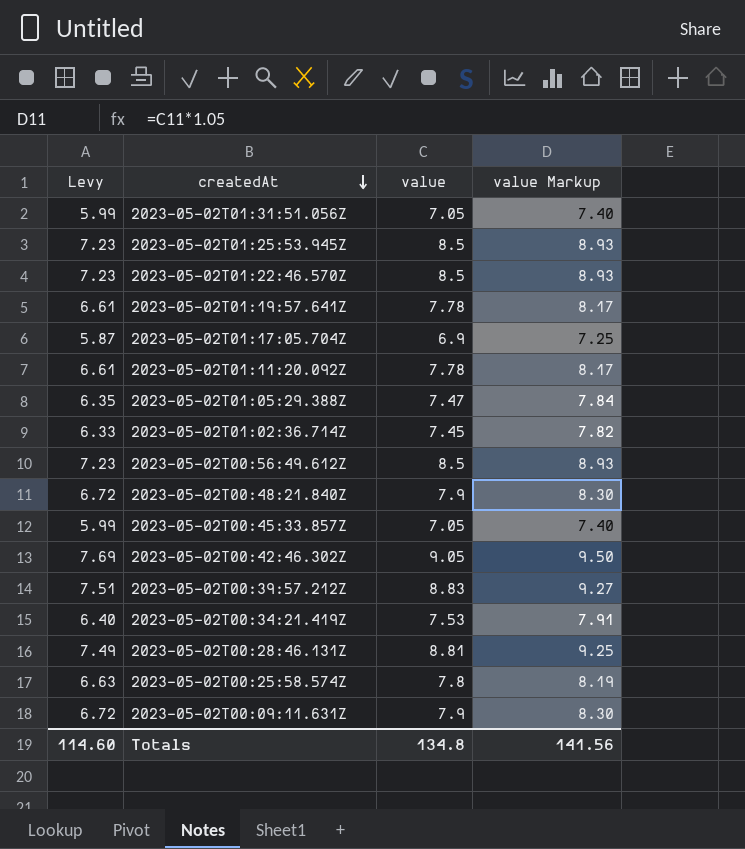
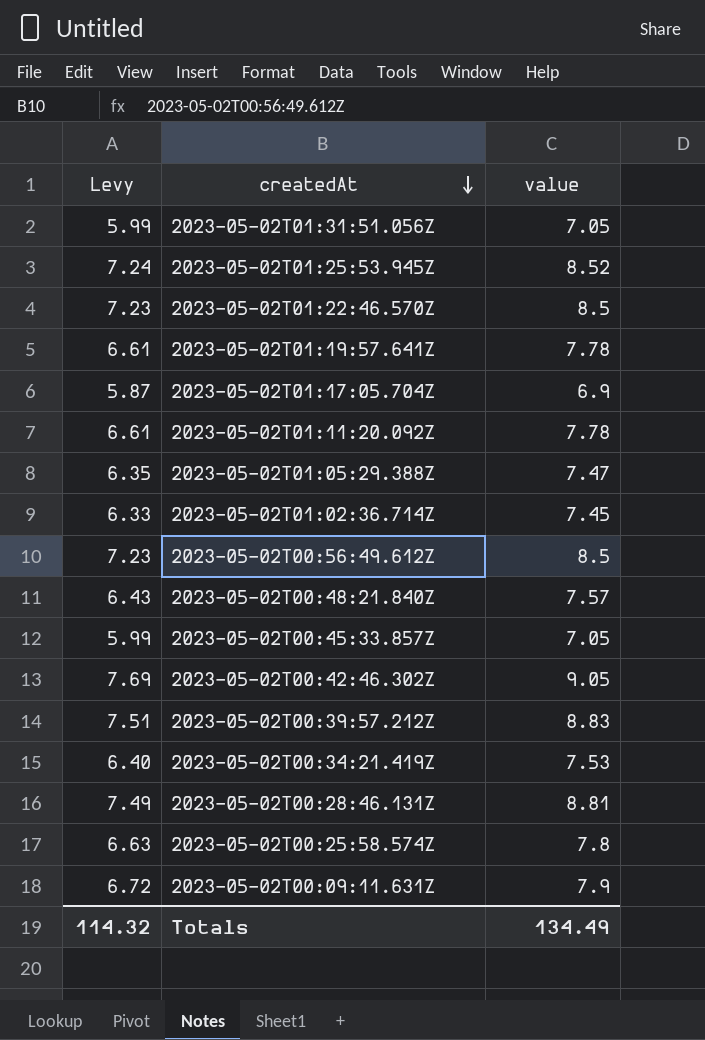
column value Markup | formula: [value] * 1.05 -> none
2023-05-02T01:25:53.945Z | Levy: 7.23 -> 7.24
2023-05-02T01:25:53.945Z | value: 8.5 -> 8.52
2023-05-02T00:48:21.840Z | Levy: 6.72 -> 6.43
2023-05-02T00:48:21.840Z | value: 7.9 -> 7.57
Totals | Levy: 114.60 -> 114.32
Totals | value: 134.8 -> 134.49

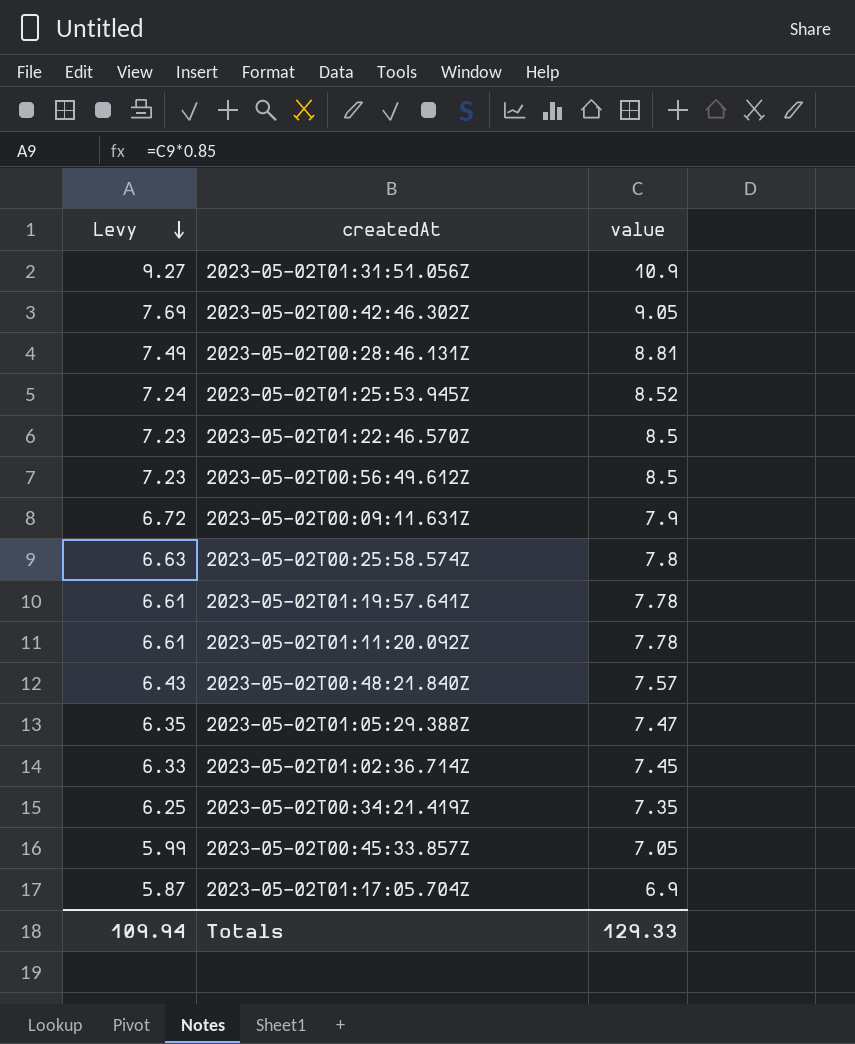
row order: createdAt descending -> Levy descending
row 2023-05-02T00:39:57.212Z: 7.51 | 8.83 -> none
2023-05-02T01:31:51.056Z | Levy: 5.99 -> 9.27
2023-05-02T01:31:51.056Z | value: 7.05 -> 10.9
2023-05-02T00:34:21.419Z | Levy: 6.40 -> 6.25
2023-05-02T00:34:21.419Z | value: 7.53 -> 7.35
Totals | Levy: 114.32 -> 109.94
Totals | value: 134.49 -> 129.33

